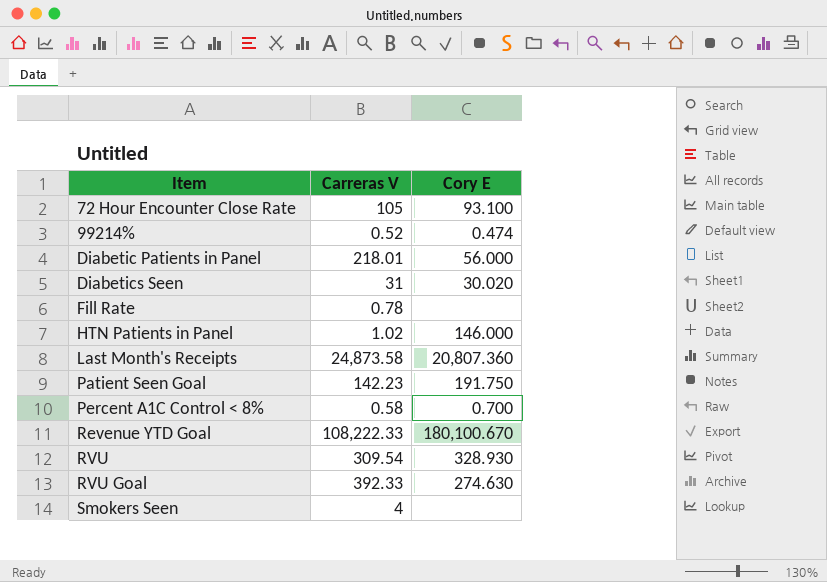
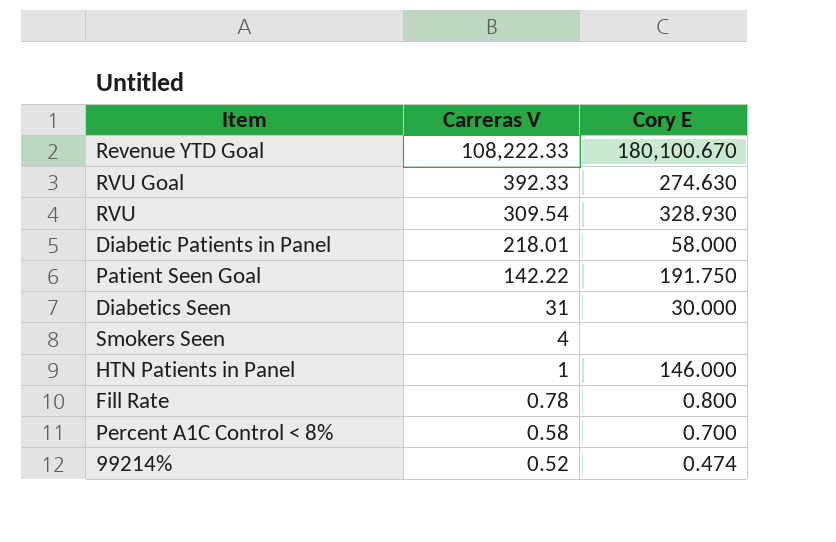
row order: Item ascending -> Carreras V descending
row 72 Hour Encounter Close Rate: 105 | 93.100 -> none
row Last Month's Receipts: 24,873.58 | 20,807.360 -> none
Diabetic Patients in Panel | Cory E: 56.000 -> 58.000
Patient Seen Goal | Carreras V: 142.23 -> 142.22
Diabetics Seen | Cory E: 30.020 -> 30.000
HTN Patients in Panel | Carreras V: 1.02 -> 1
Fill Rate | Cory E: none -> 0.800

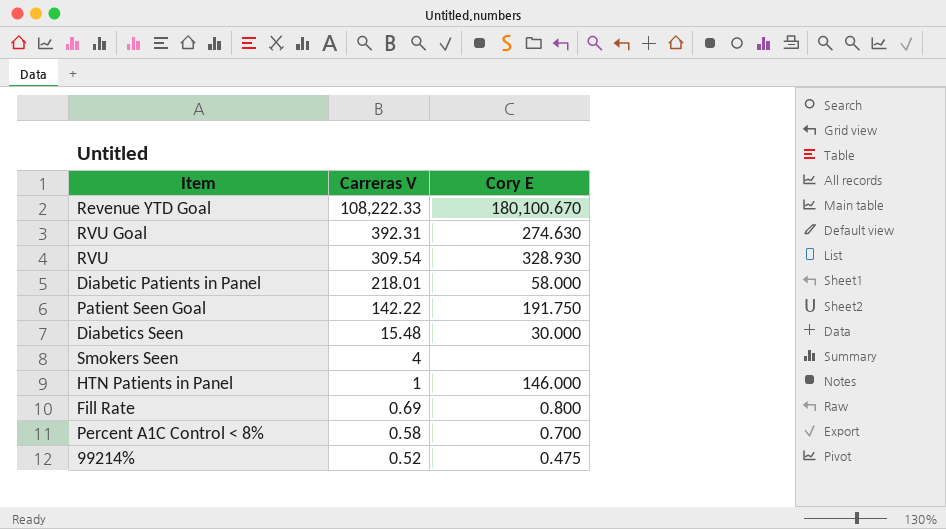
RVU Goal | Carreras V: 392.33 -> 392.31
Diabetics Seen | Carreras V: 31 -> 15.48
Fill Rate | Carreras V: 0.78 -> 0.69
99214% | Cory E: 0.474 -> 0.475

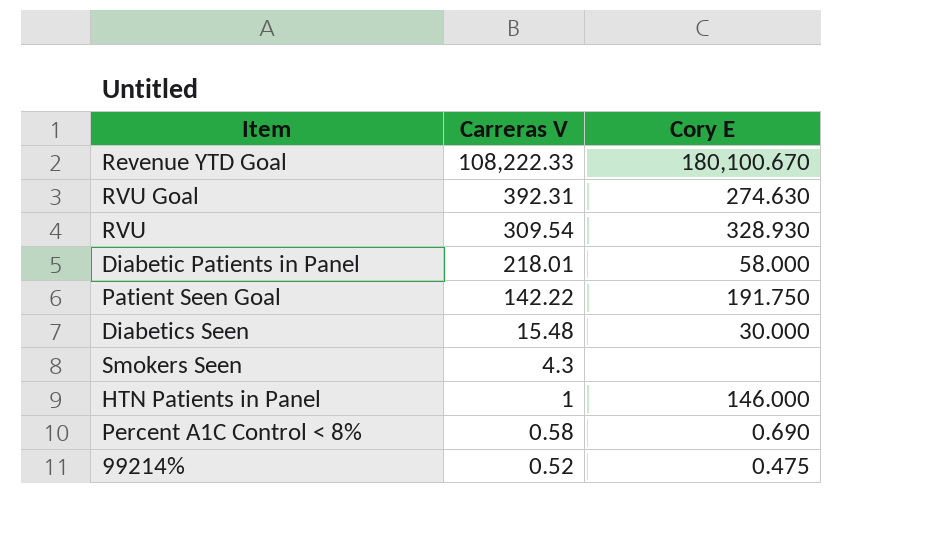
row Fill Rate: 0.69 | 0.800 -> none
Smokers Seen | Carreras V: 4 -> 4.3
Percent A1C Control < 8% | Cory E: 0.700 -> 0.690

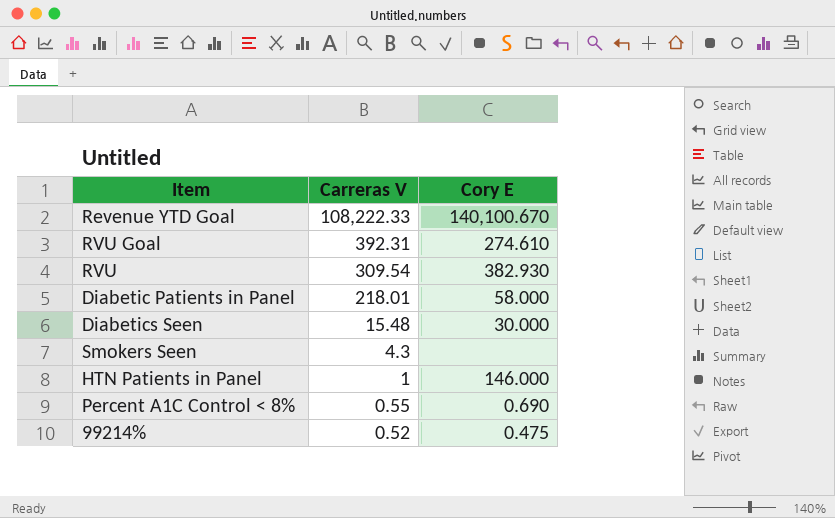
row Patient Seen Goal: 142.22 | 191.750 -> none
Revenue YTD Goal | Cory E: 180,100.670 -> 140,100.670
RVU Goal | Cory E: 274.630 -> 274.610
RVU | Cory E: 328.930 -> 382.930
Percent A1C Control < 8% | Carreras V: 0.58 -> 0.55

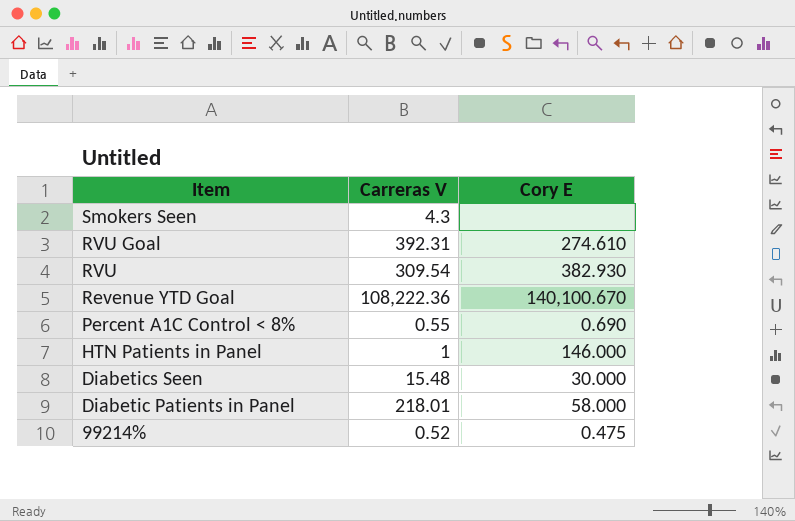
row order: Carreras V descending -> Item descending
Revenue YTD Goal | Carreras V: 108,222.33 -> 108,222.36

